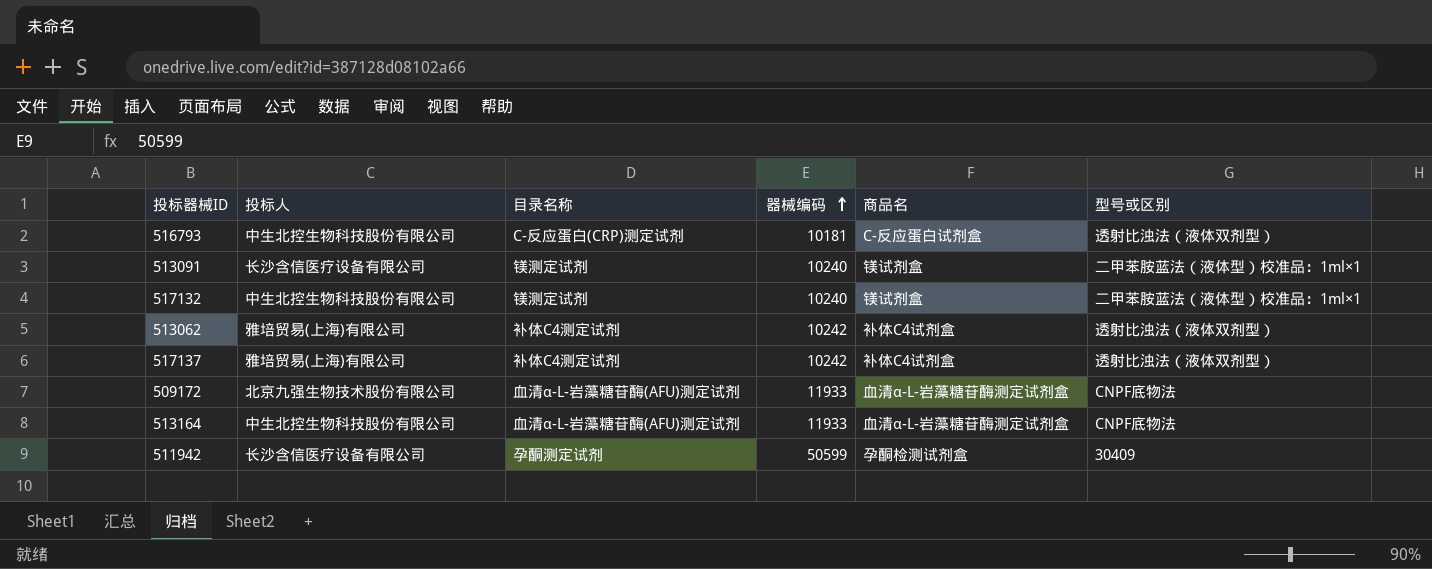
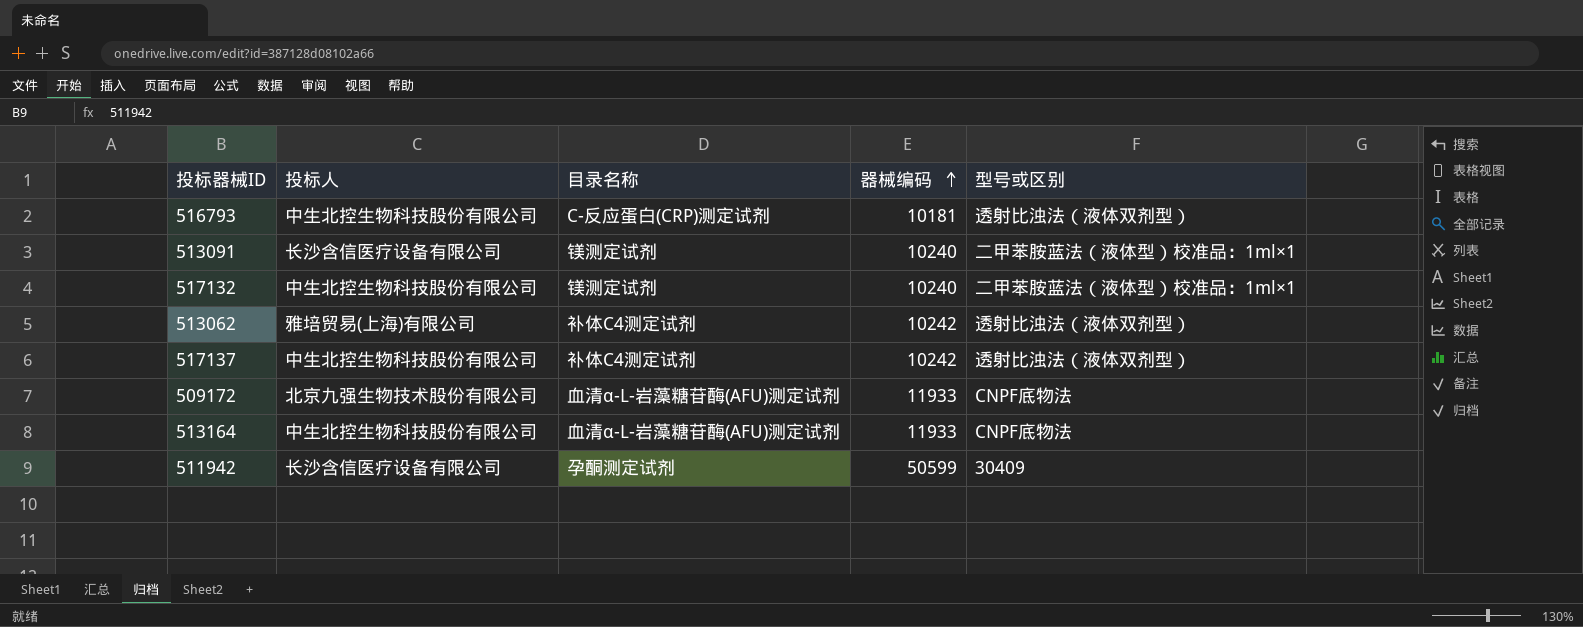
column 商品名 | position: 5 -> none
517137 | 投标人: 雅培贸易(上海)有限公司 -> 中生北控生物科技股份有限公司

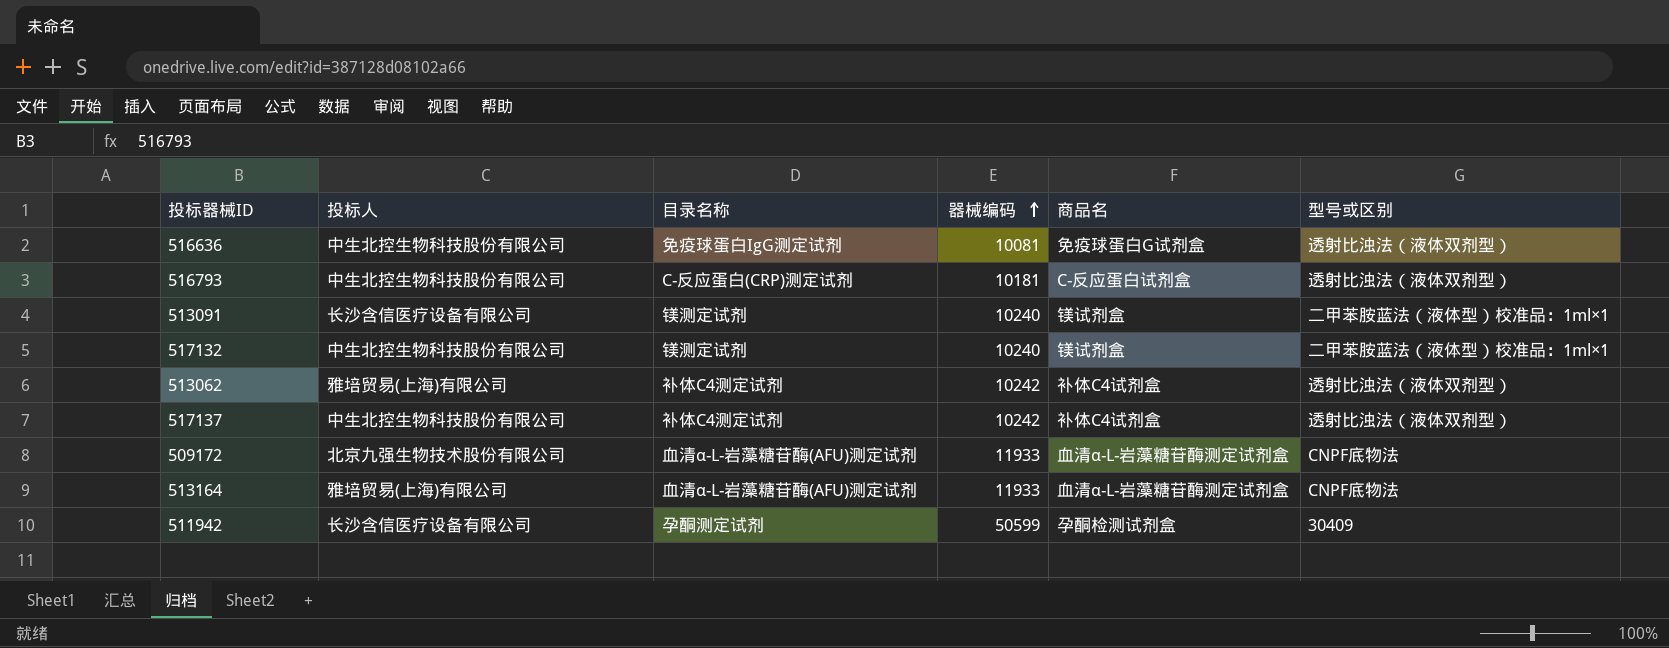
column 商品名 | position: none -> 5
row 516636: none -> 中生北控生物科技股份有限公司 | 免疫球蛋白IgG测定试剂 | 10081 | 免疫球蛋白G试剂盒 | 透射比浊法（液体双剂型）
513164 | 投标人: 中生北控生物科技股份有限公司 -> 雅培贸易(上海)有限公司

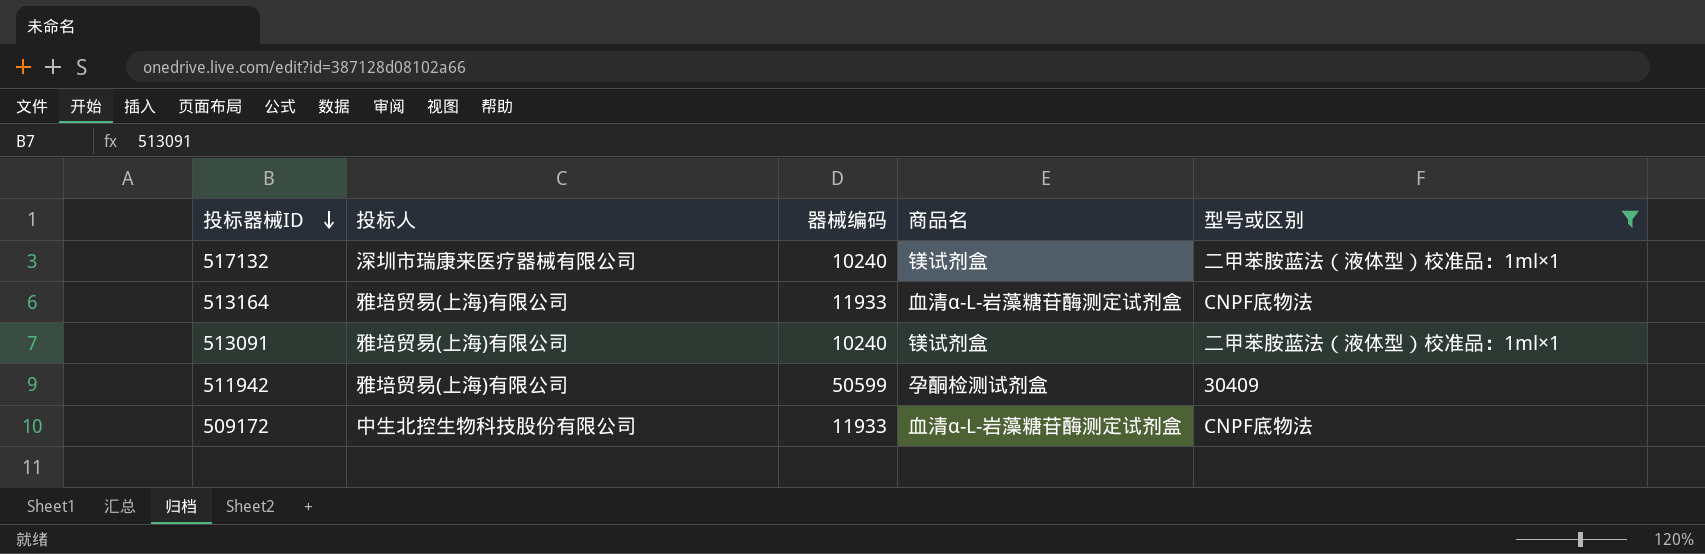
filter: none -> 型号或区别 != 透射比浊法（液体双剂型）
row order: 器械编码 ascending -> 投标器械ID descending
column 目录名称 | position: 3 -> none
517132 | 投标人: 中生北控生物科技股份有限公司 -> 深圳市瑞康来医疗器械有限公司
513091 | 投标人: 长沙含信医疗设备有限公司 -> 雅培贸易(上海)有限公司
511942 | 投标人: 长沙含信医疗设备有限公司 -> 雅培贸易(上海)有限公司
509172 | 投标人: 北京九强生物技术股份有限公司 -> 中生北控生物科技股份有限公司

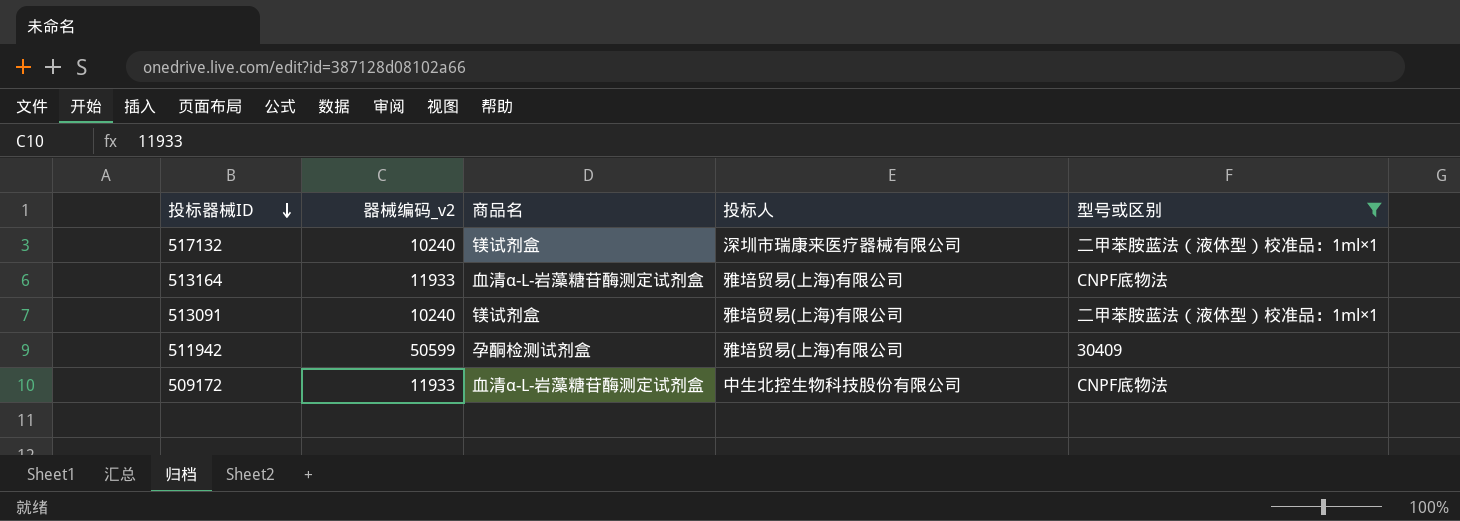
column name: 器械编码 -> 器械编码_v2
column 投标人 | position: 2 -> 4

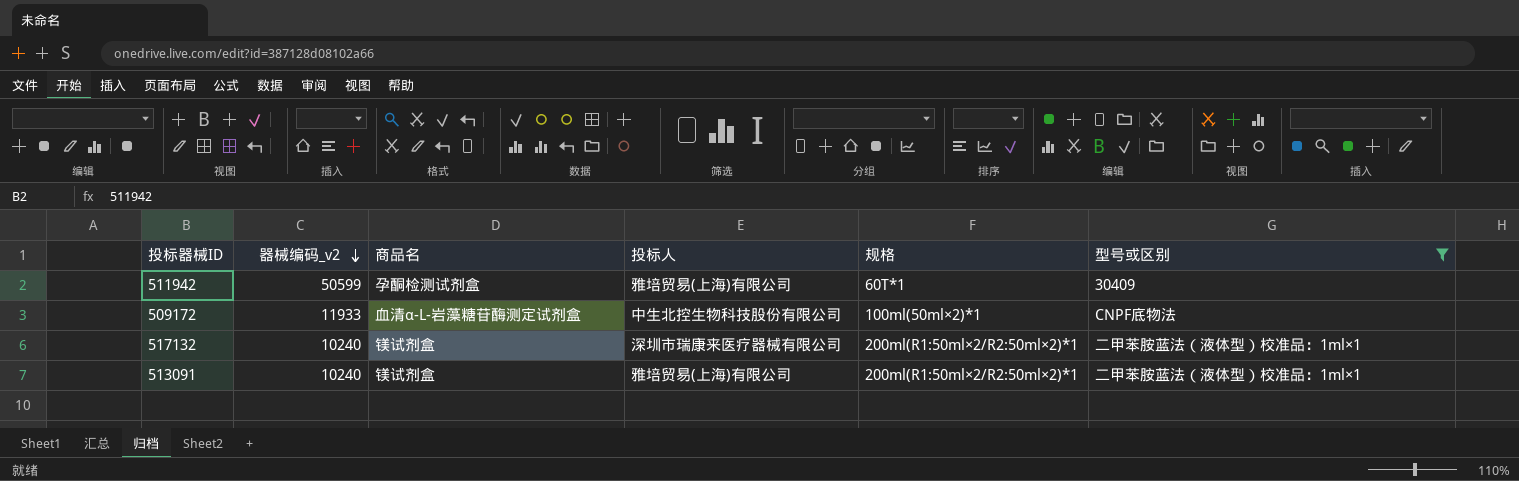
row order: 投标器械ID descending -> 器械编码_v2 descending
column 规格 | position: none -> 5
row 513164: 11933 | 血清α-L-岩藻糖苷酶测定试剂盒 | 雅培贸易(上海)有限公司 | CNPF底物法 -> none

